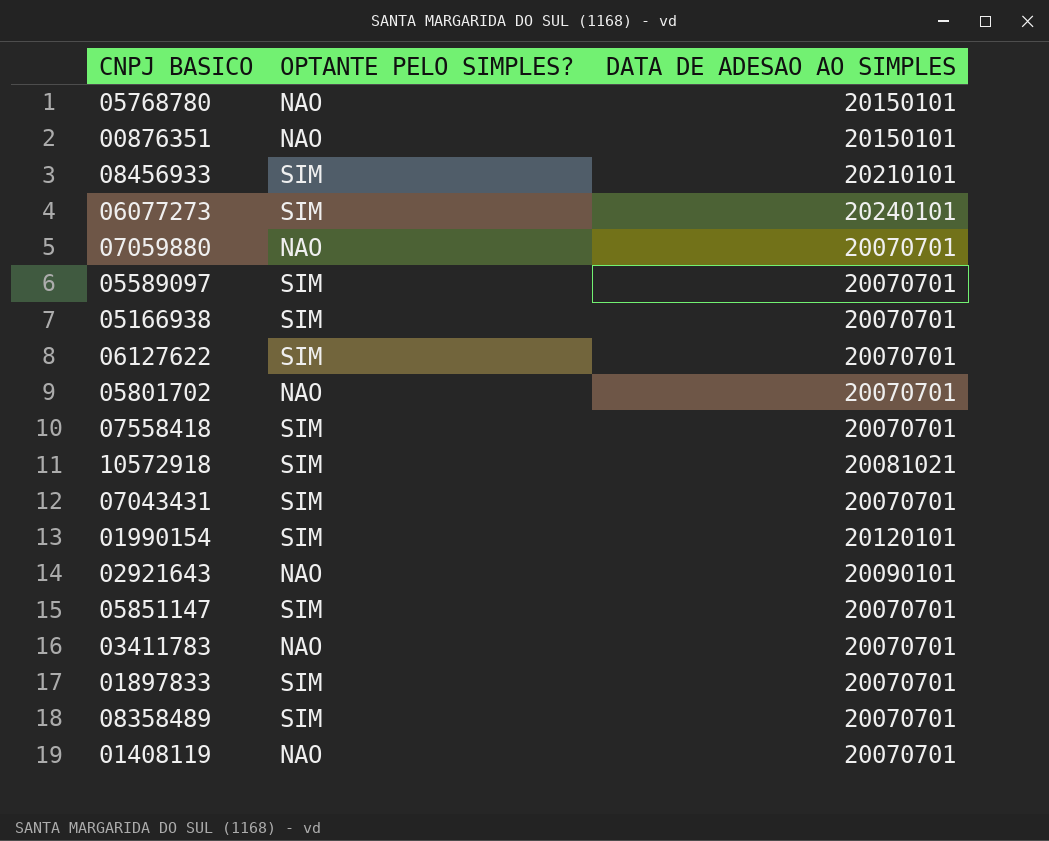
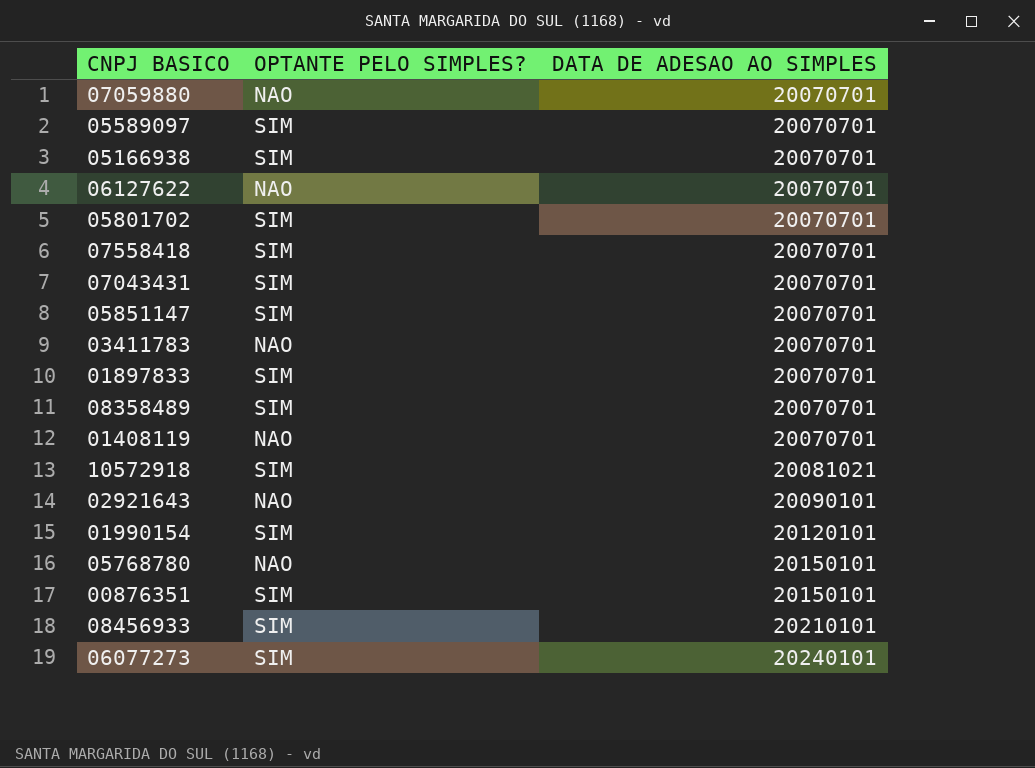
row order: none -> DATA DE ADESAO AO SIMPLES ascending
06127622 | OPTANTE PELO SIMPLES?: SIM -> NAO
05801702 | OPTANTE PELO SIMPLES?: NAO -> SIM
00876351 | OPTANTE PELO SIMPLES?: NAO -> SIM

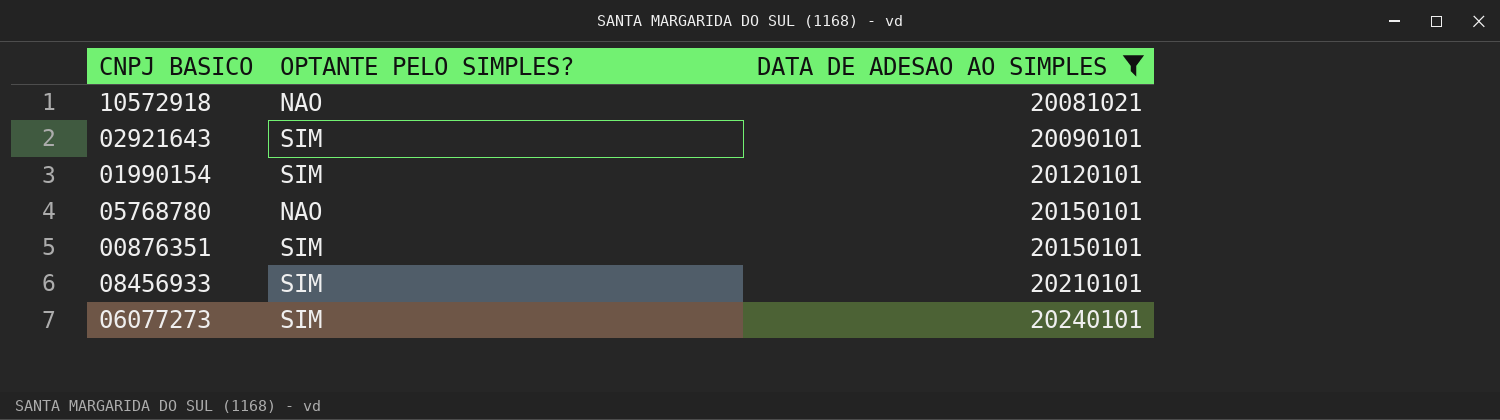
filter: none -> DATA DE ADESAO AO SIMPLES != 20070701
10572918 | OPTANTE PELO SIMPLES?: SIM -> NAO
02921643 | OPTANTE PELO SIMPLES?: NAO -> SIM

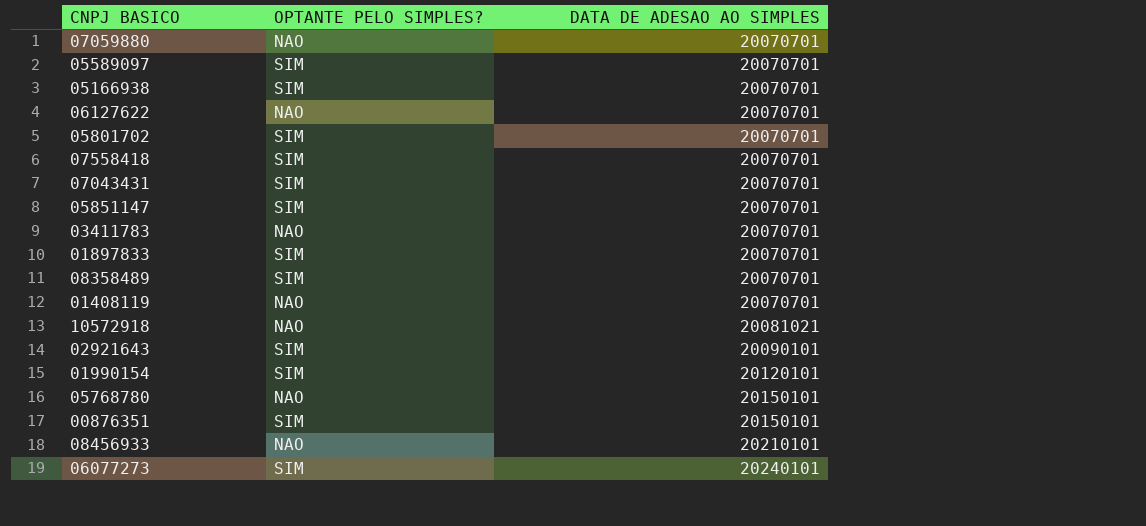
filter: DATA DE ADESAO AO SIMPLES != 20070701 -> none
08456933 | OPTANTE PELO SIMPLES?: SIM -> NAO

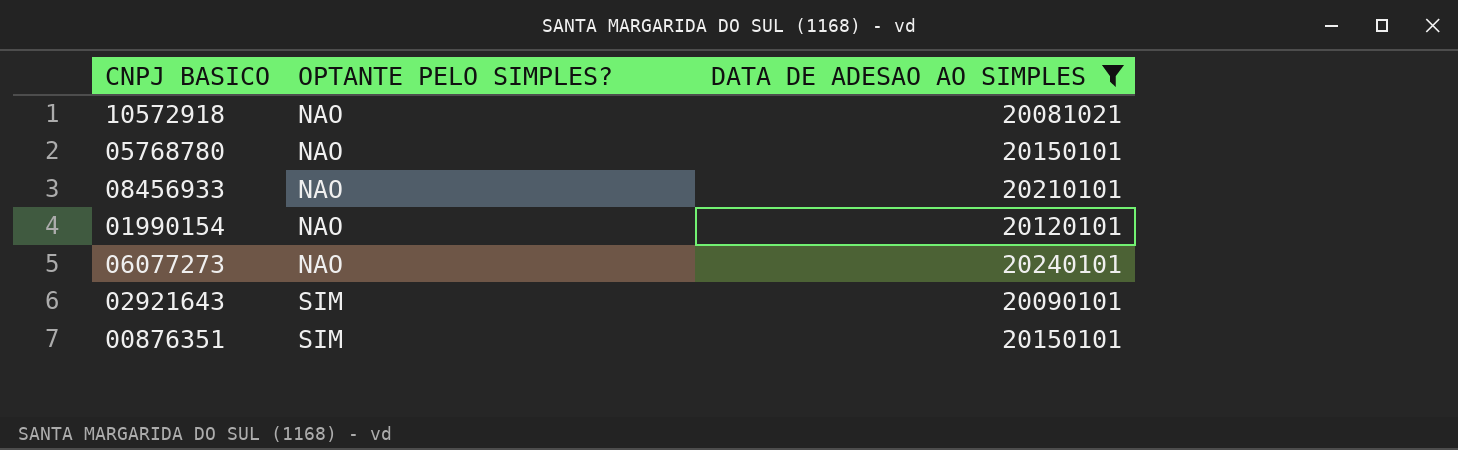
filter: none -> DATA DE ADESAO AO SIMPLES != 20070701
row order: DATA DE ADESAO AO SIMPLES ascending -> OPTANTE PELO SIMPLES? ascending
01990154 | OPTANTE PELO SIMPLES?: SIM -> NAO
06077273 | OPTANTE PELO SIMPLES?: SIM -> NAO

